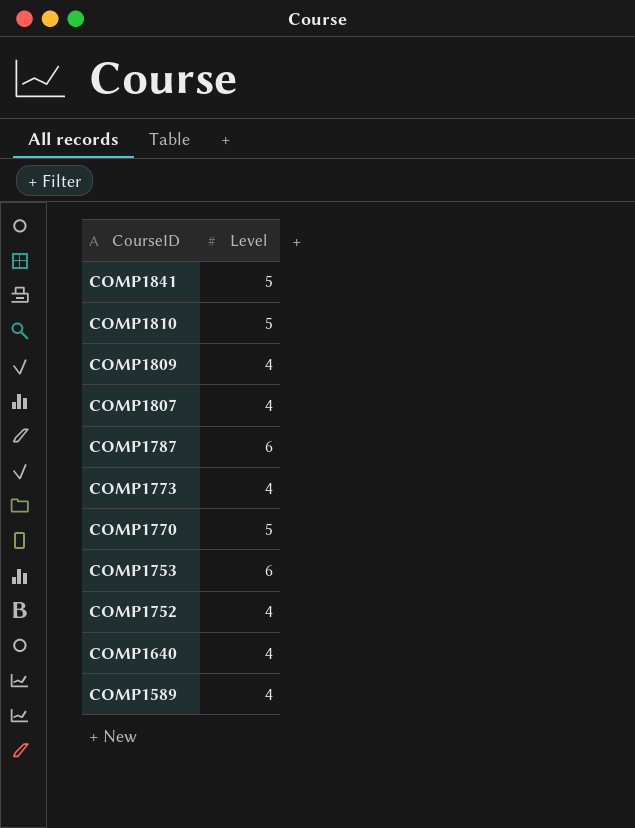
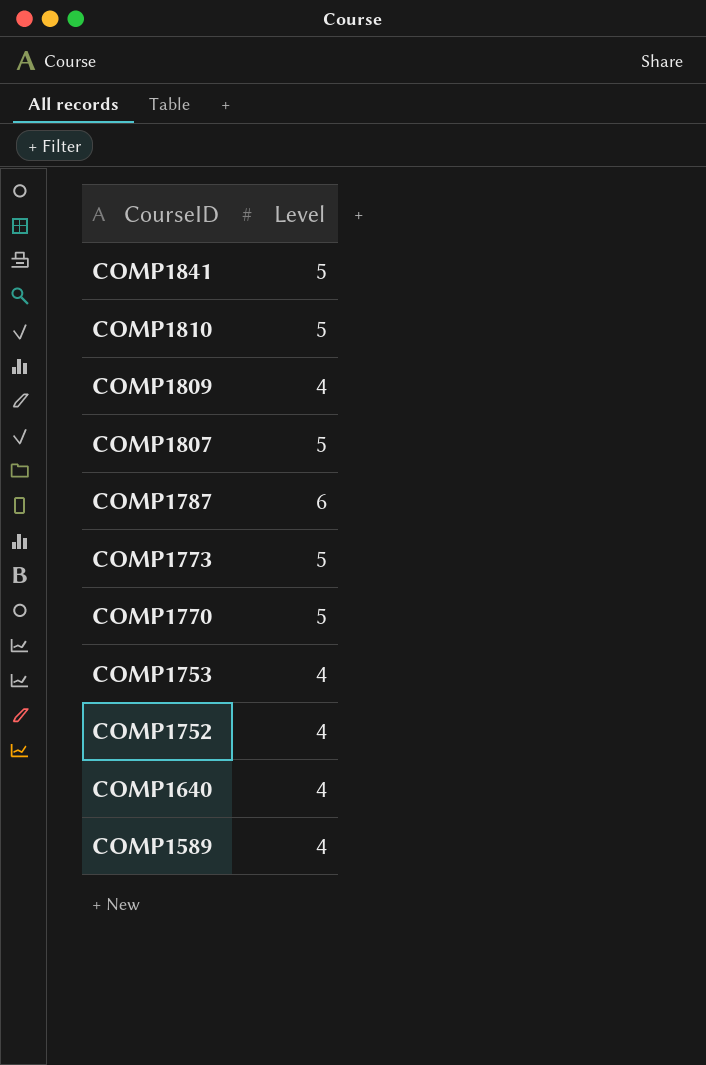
COMP1807 | Level: 4 -> 5
COMP1773 | Level: 4 -> 5
COMP1753 | Level: 6 -> 4

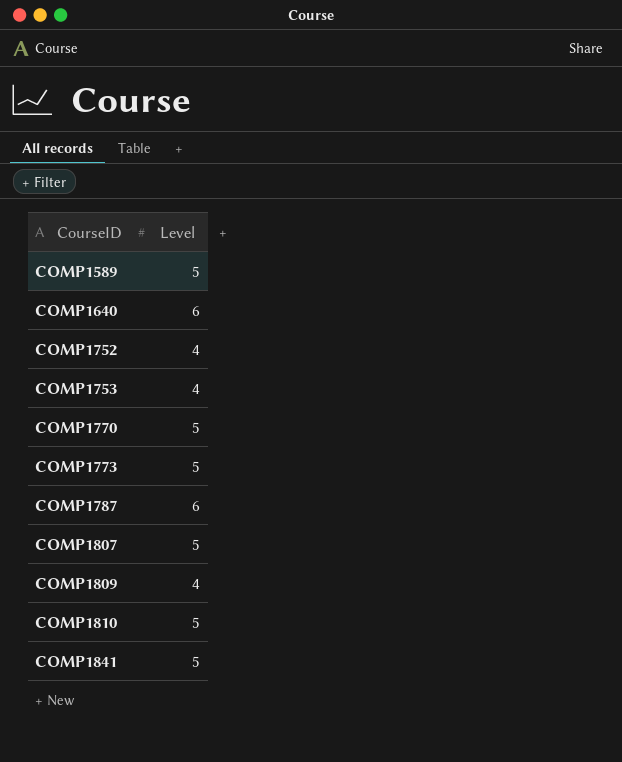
row order: CourseID descending -> CourseID ascending
COMP1589 | Level: 4 -> 5
COMP1640 | Level: 4 -> 6

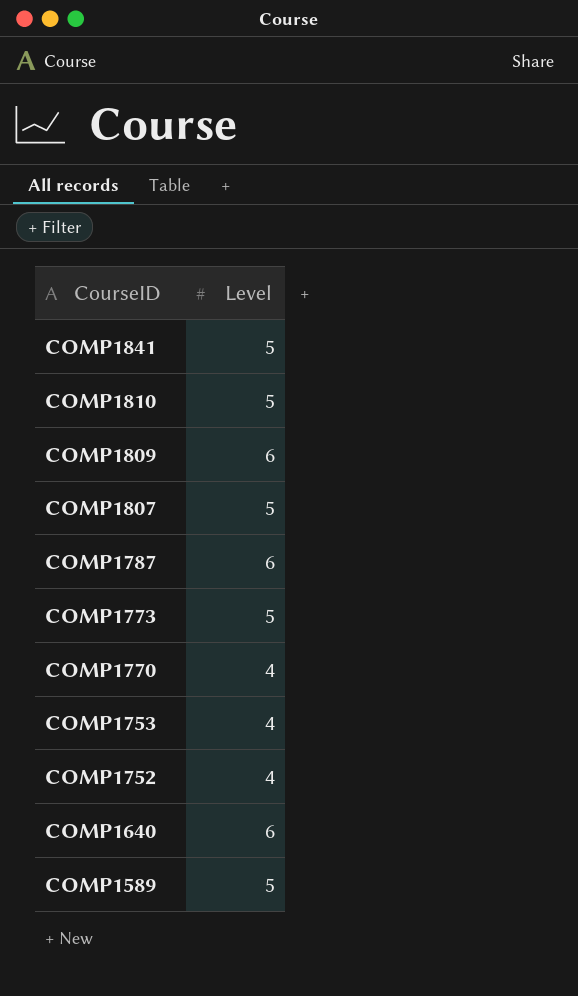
row order: CourseID ascending -> CourseID descending
COMP1809 | Level: 4 -> 6
COMP1770 | Level: 5 -> 4

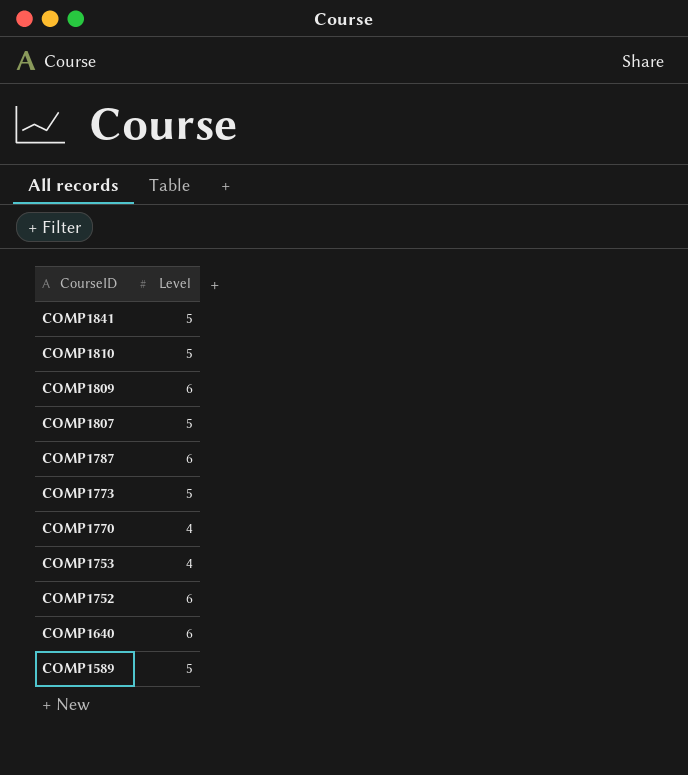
COMP1752 | Level: 4 -> 6

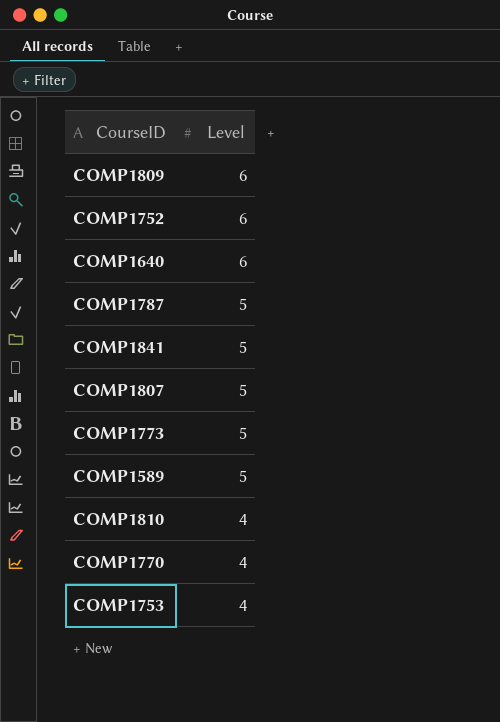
row order: CourseID descending -> Level descending
COMP1787 | Level: 6 -> 5
COMP1810 | Level: 5 -> 4

